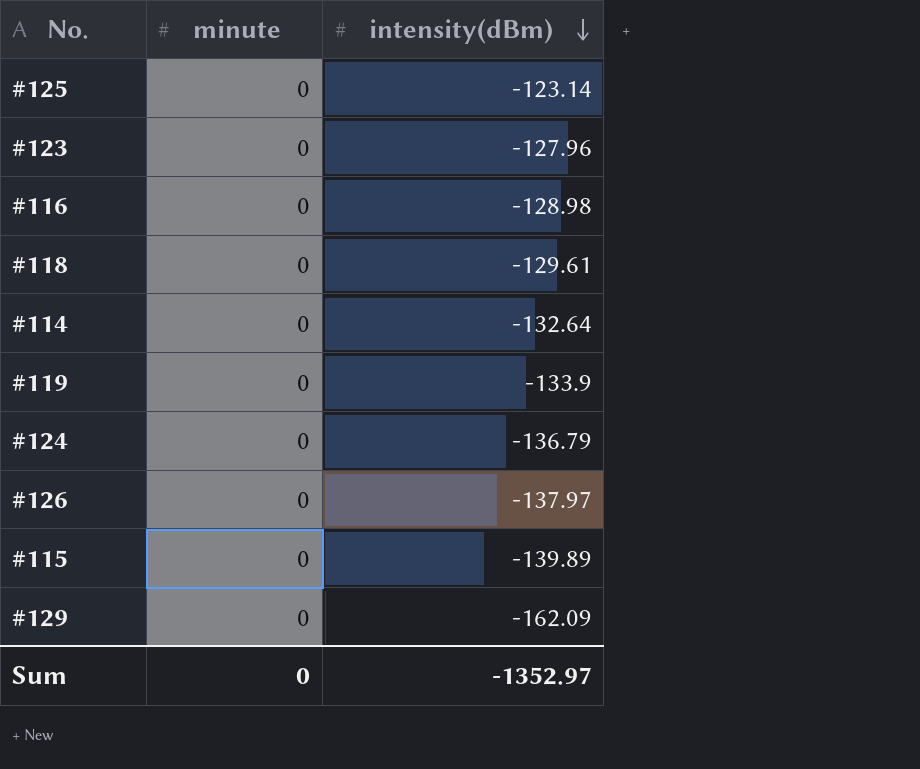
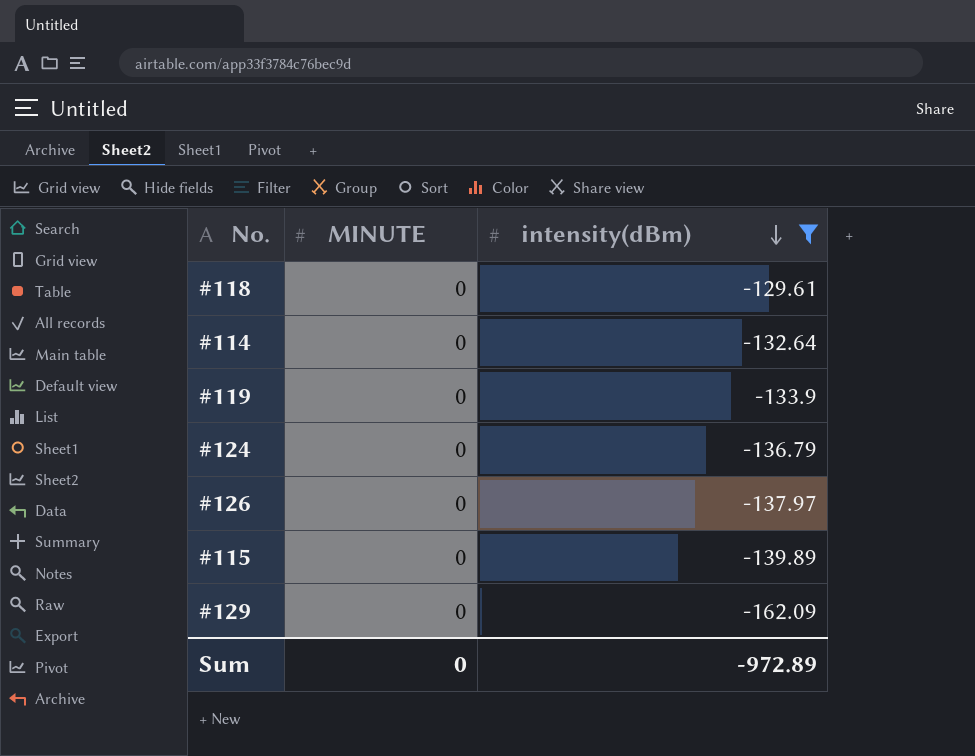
filter: none -> intensity(dBm) <= -129.61
column name: minute -> MINUTE
Sum | intensity(dBm): -1352.97 -> -972.89

